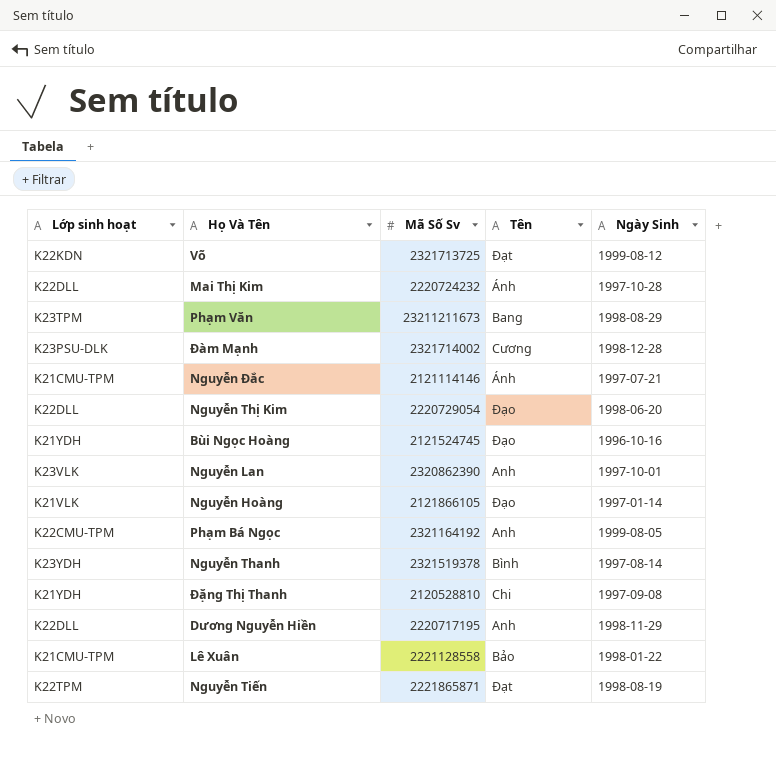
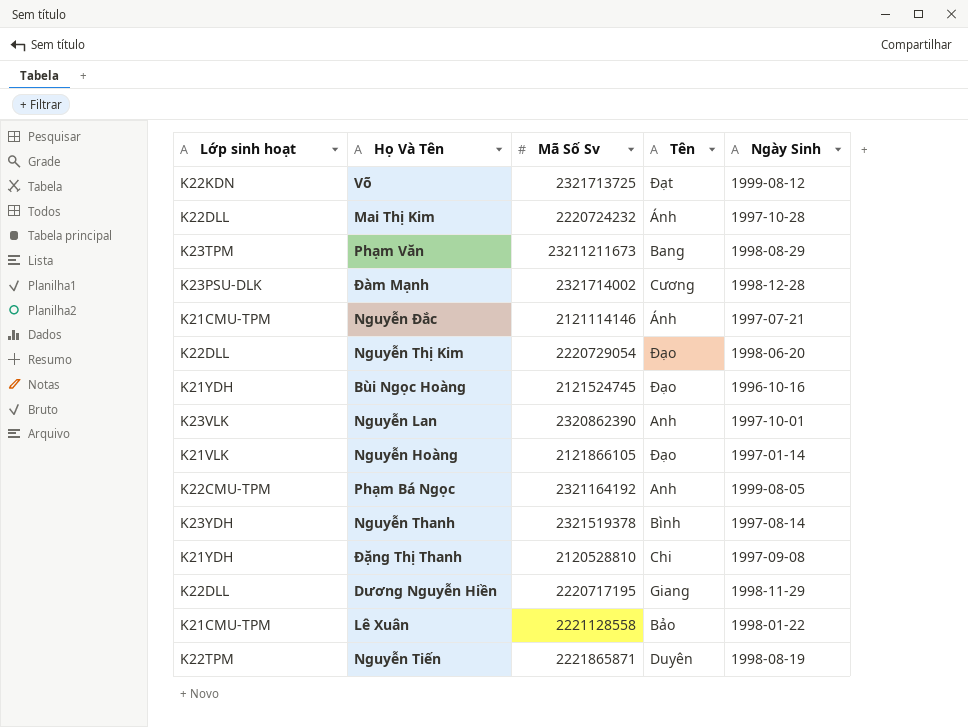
Dương Nguyễn Hiền | Tên: Anh -> Giang
Nguyễn Tiến | Tên: Đạt -> Duyên

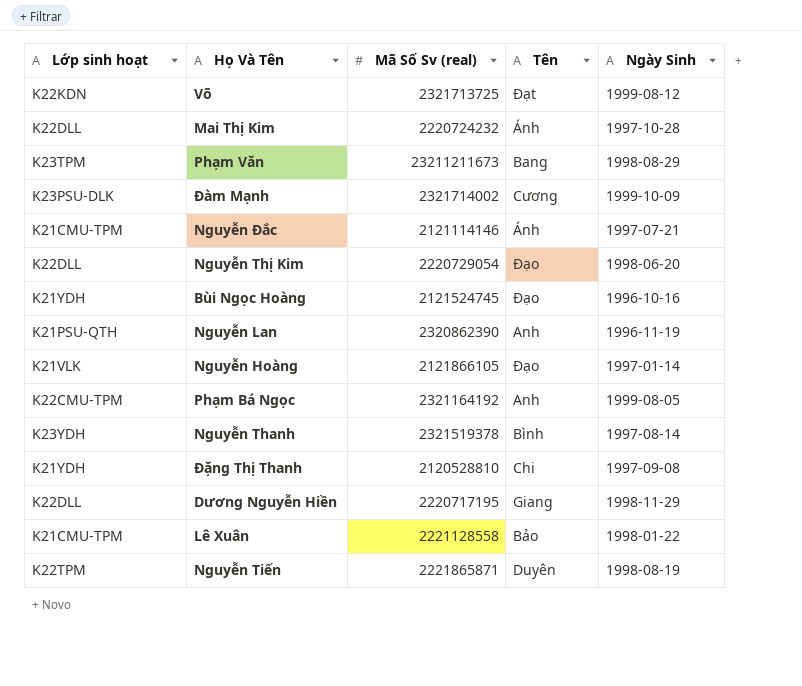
column name: Mã Số Sv -> Mã Số Sv (real)
Đàm Mạnh | Ngày Sinh: 1998-12-28 -> 1999-10-09
Nguyễn Lan | Lớp sinh hoạt: K23VLK -> K21PSU-QTH
Nguyễn Lan | Ngày Sinh: 1997-10-01 -> 1996-11-19

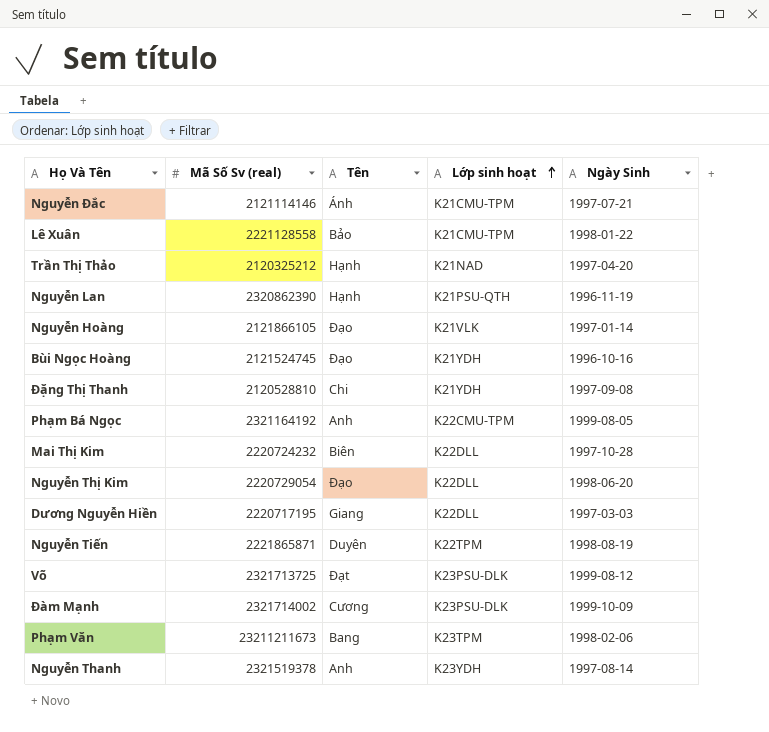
row order: none -> Lớp sinh hoạt ascending
column Lớp sinh hoạt | position: 1 -> 4
row Trần Thị Thảo: none -> 2120325212 | Hạnh | K21NAD | 1997-04-20
Nguyễn Lan | Tên: Anh -> Hạnh
Mai Thị Kim | Tên: Ánh -> Biên
Dương Nguyễn Hiền | Ngày Sinh: 1998-11-29 -> 1997-03-03
Võ | Lớp sinh hoạt: K22KDN -> K23PSU-DLK
Phạm Văn | Ngày Sinh: 1998-08-29 -> 1998-02-06
Nguyễn Thanh | Tên: Bình -> Anh

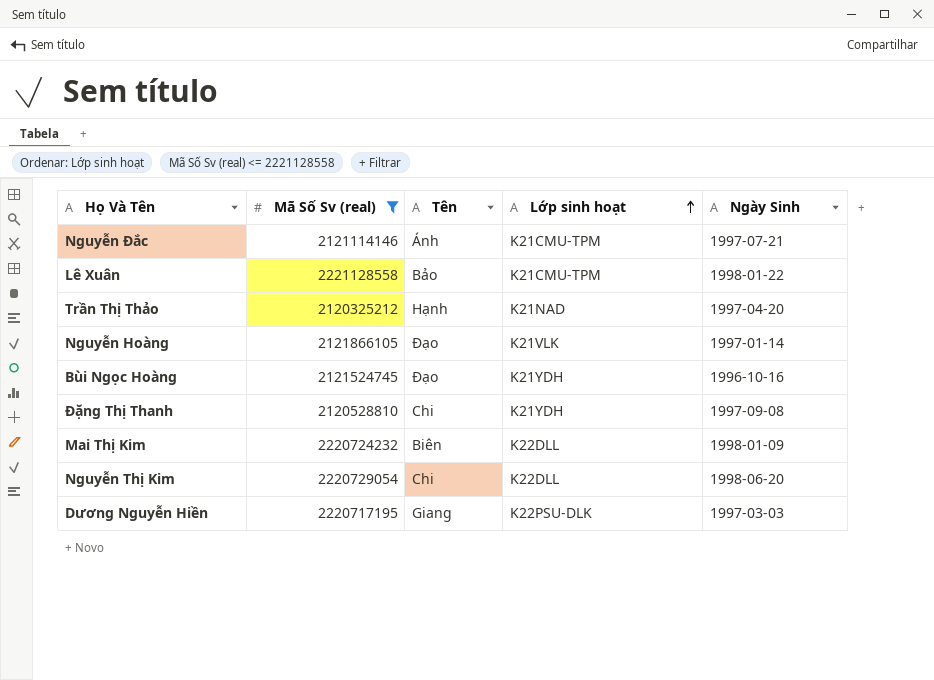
filter: none -> Mã Số Sv (real) <= 2221128558
Mai Thị Kim | Ngày Sinh: 1997-10-28 -> 1998-01-09
Nguyễn Thị Kim | Tên: Đạo -> Chi
Dương Nguyễn Hiền | Lớp sinh hoạt: K22DLL -> K22PSU-DLK

